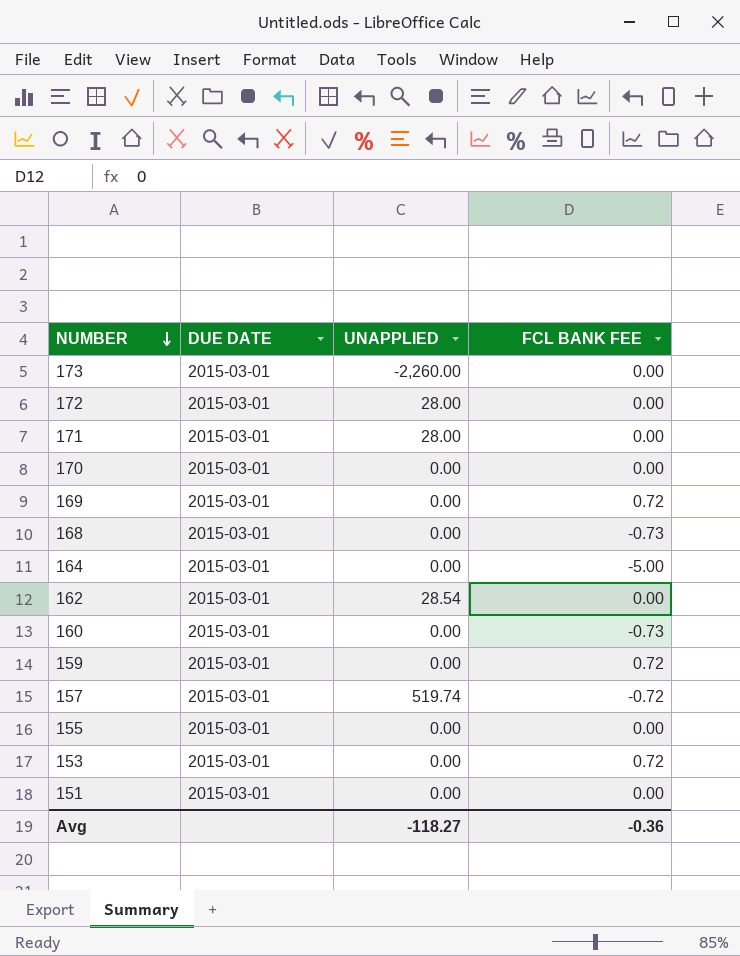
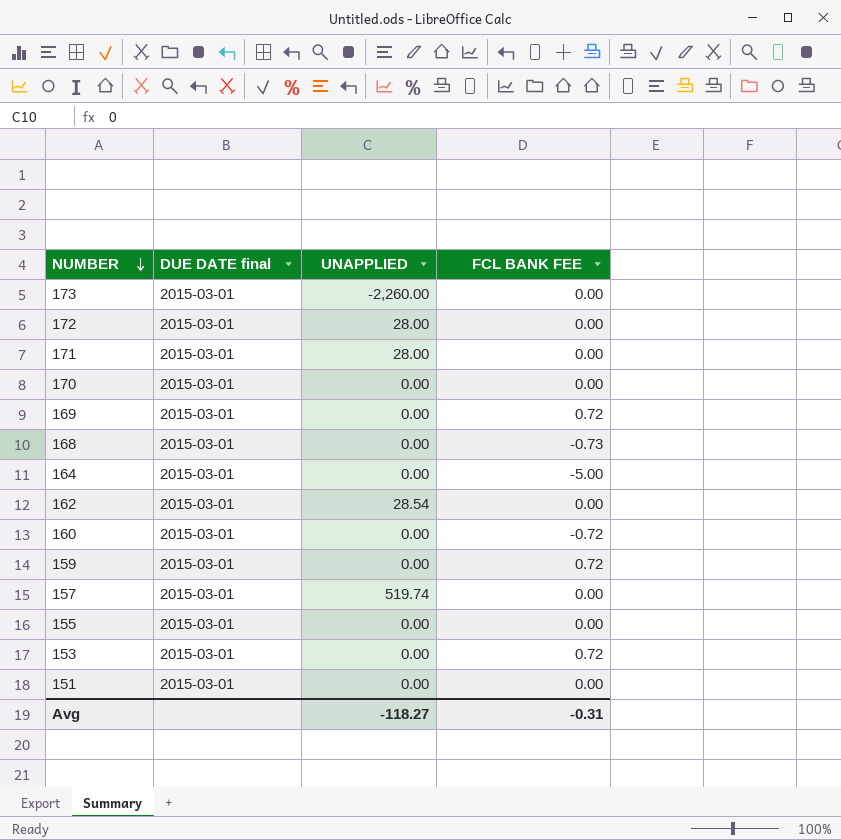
column name: DUE DATE -> DUE DATE final
160 | FCL BANK FEE: -0.73 -> -0.72
157 | FCL BANK FEE: -0.72 -> 0.00
Avg | FCL BANK FEE: -0.36 -> -0.31

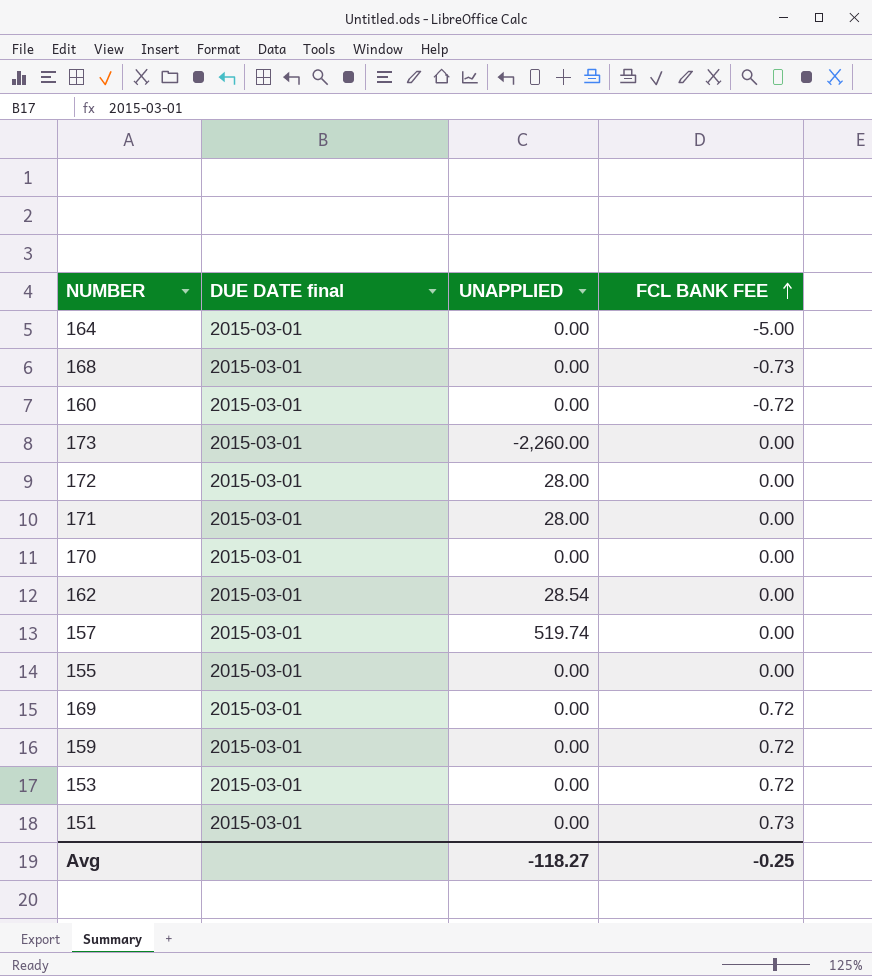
row order: NUMBER descending -> FCL BANK FEE ascending
151 | FCL BANK FEE: 0.00 -> 0.73
Avg | FCL BANK FEE: -0.31 -> -0.25

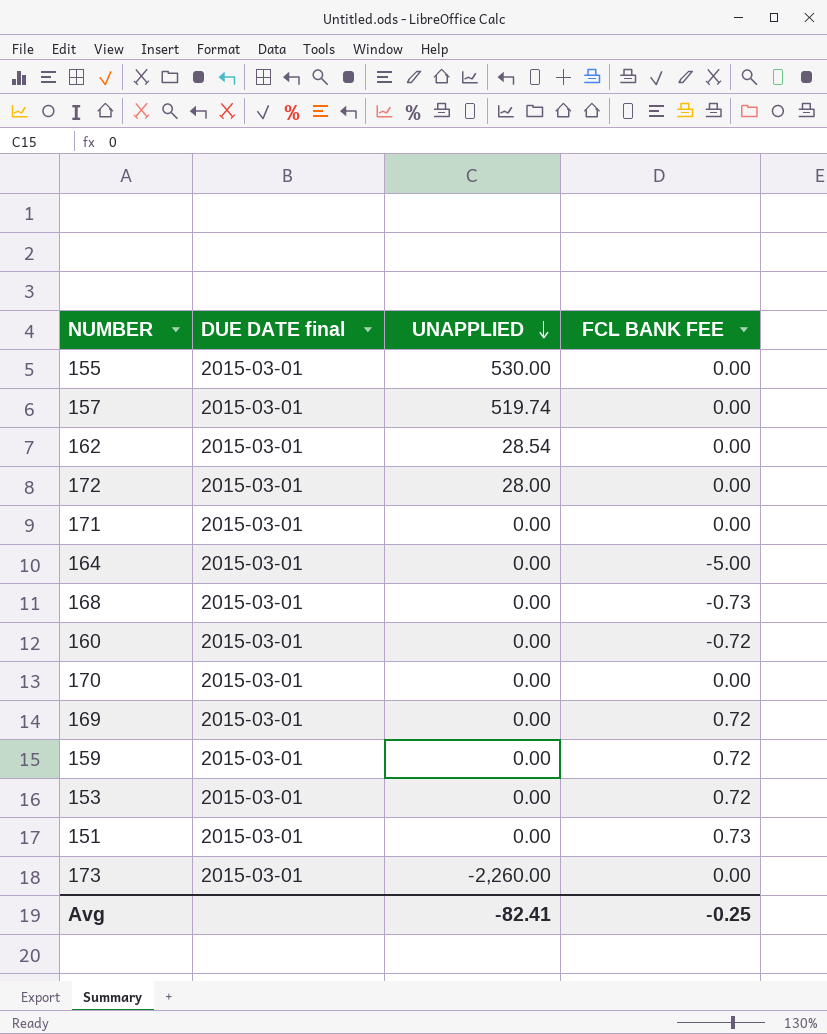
row order: FCL BANK FEE ascending -> UNAPPLIED descending
155 | UNAPPLIED: 0.00 -> 530.00
171 | UNAPPLIED: 28.00 -> 0.00
Avg | UNAPPLIED: -118.27 -> -82.41

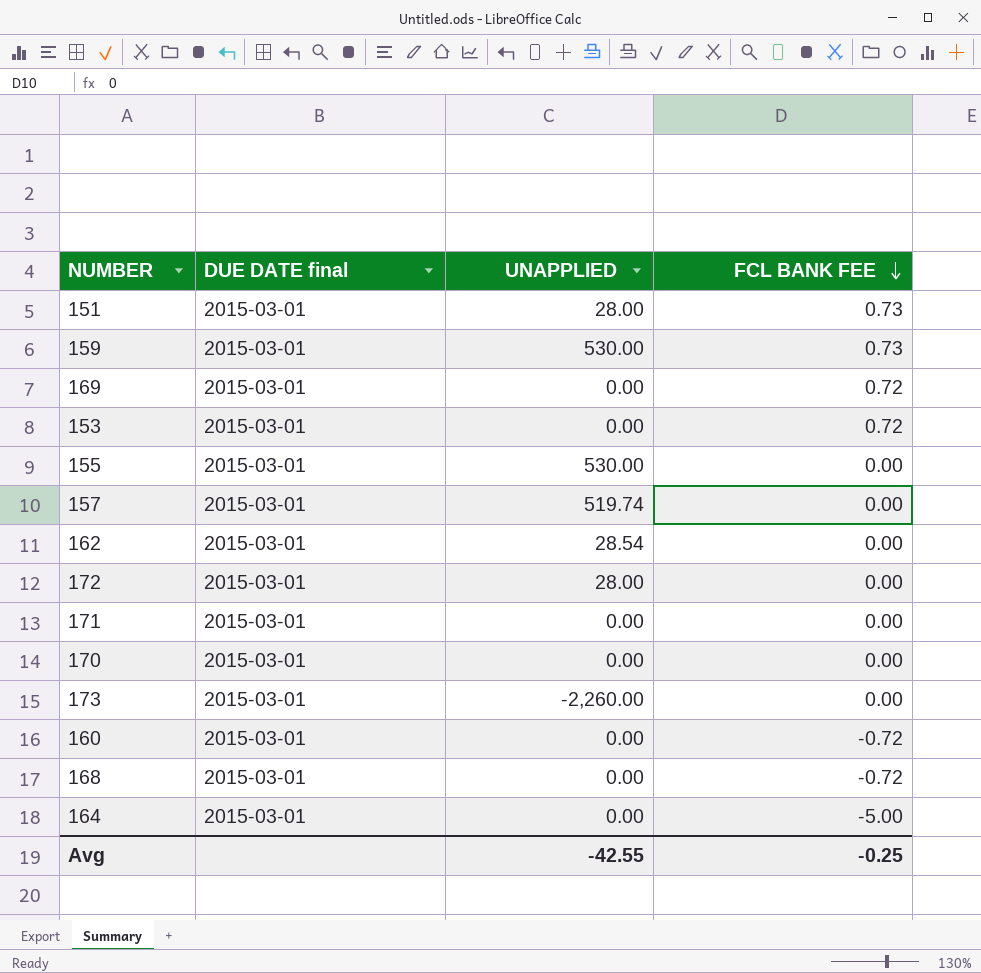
row order: UNAPPLIED descending -> FCL BANK FEE descending
151 | UNAPPLIED: 0.00 -> 28.00
159 | UNAPPLIED: 0.00 -> 530.00
159 | FCL BANK FEE: 0.72 -> 0.73
168 | FCL BANK FEE: -0.73 -> -0.72
Avg | UNAPPLIED: -82.41 -> -42.55

